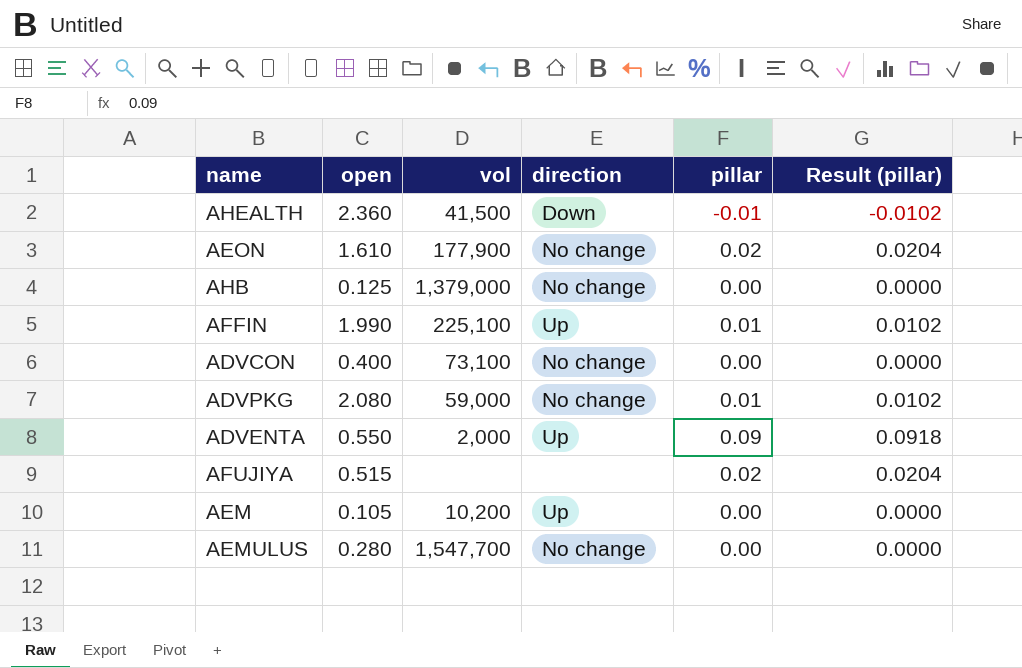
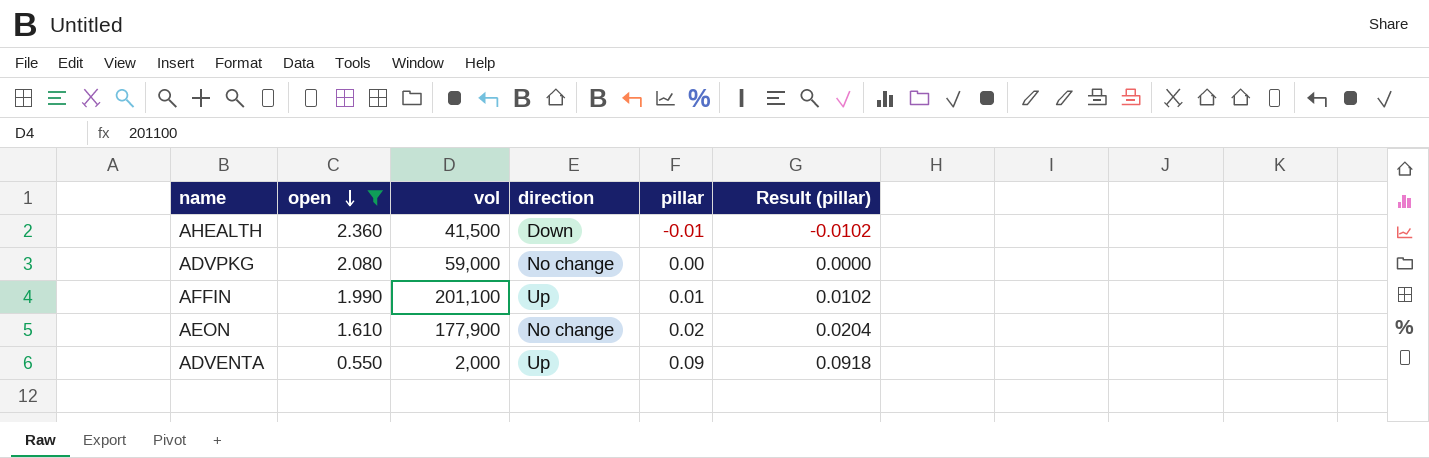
filter: none -> open >= 0.550
row order: none -> open descending
ADVPKG | pillar: 0.01 -> 0.00
ADVPKG | Result (pillar): 0.0102 -> 0.0000
AFFIN | vol: 225,100 -> 201,100

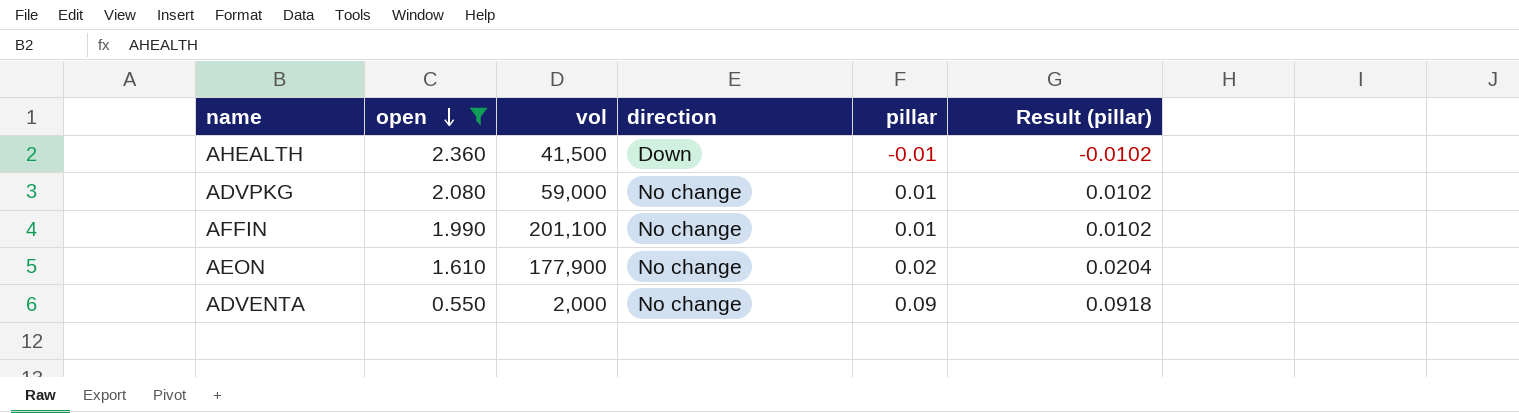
ADVPKG | pillar: 0.00 -> 0.01
ADVPKG | Result (pillar): 0.0000 -> 0.0102
AFFIN | direction: Up -> No change
ADVENTA | direction: Up -> No change

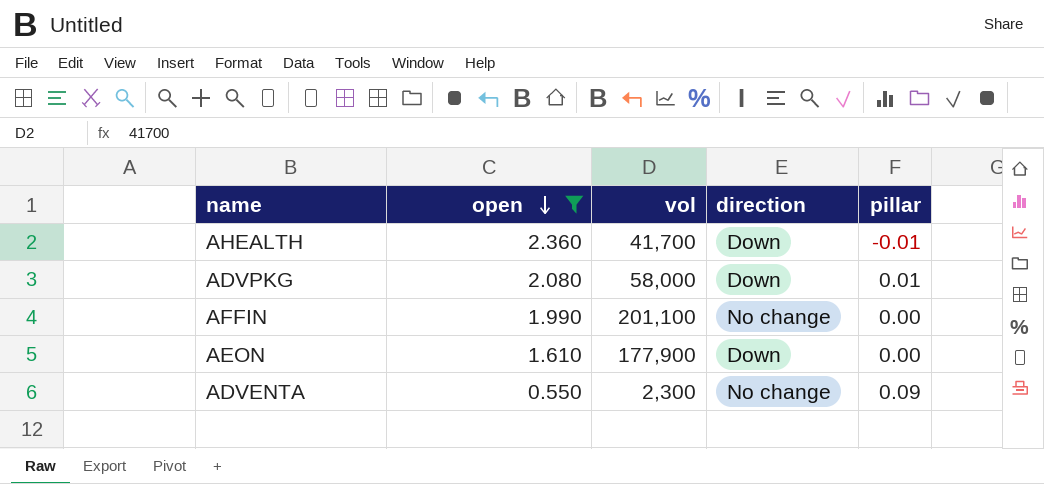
column Result (pillar) | formula: [pillar] * 1.02 -> none
AHEALTH | vol: 41,500 -> 41,700
ADVPKG | vol: 59,000 -> 58,000
ADVPKG | direction: No change -> Down
AFFIN | pillar: 0.01 -> 0.00
AEON | direction: No change -> Down
AEON | pillar: 0.02 -> 0.00
ADVENTA | vol: 2,000 -> 2,300

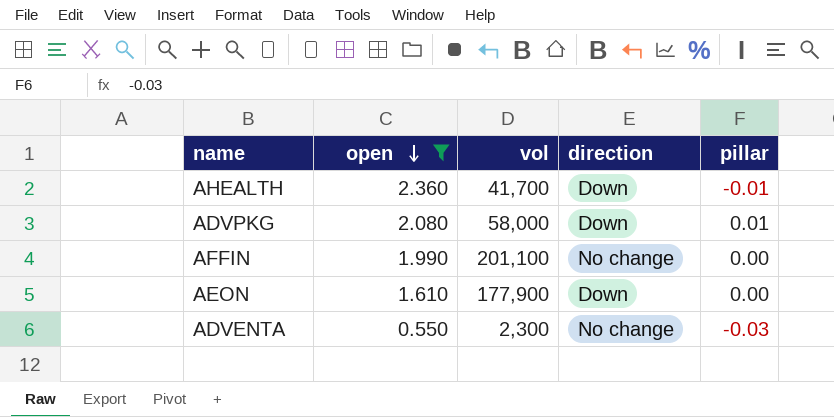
ADVENTA | pillar: 0.09 -> -0.03

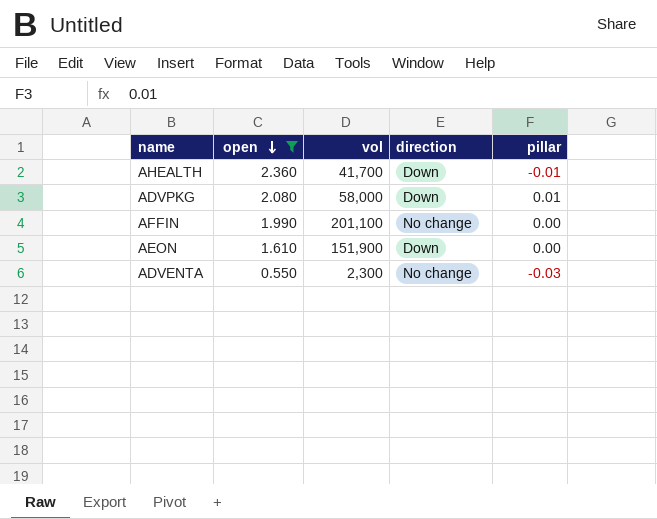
AEON | vol: 177,900 -> 151,900

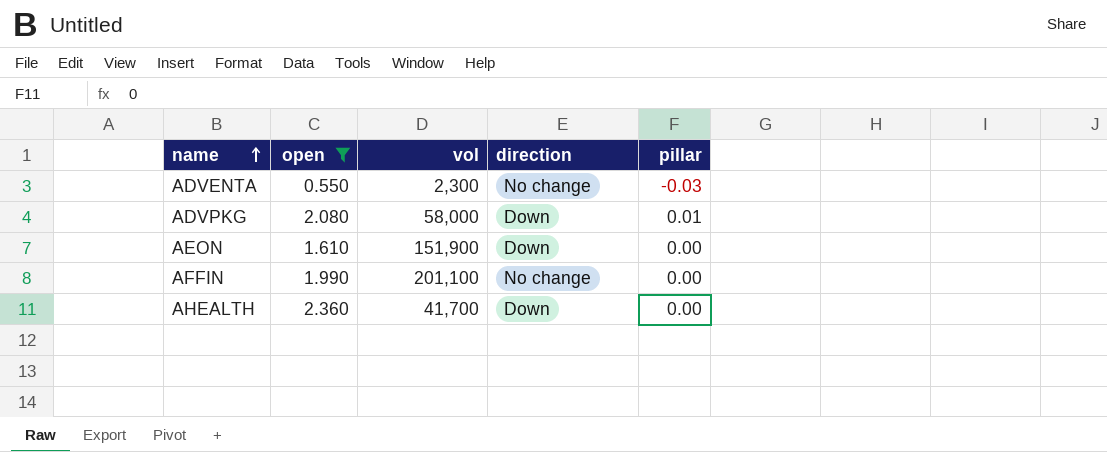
row order: open descending -> name ascending
AHEALTH | pillar: -0.01 -> 0.00

